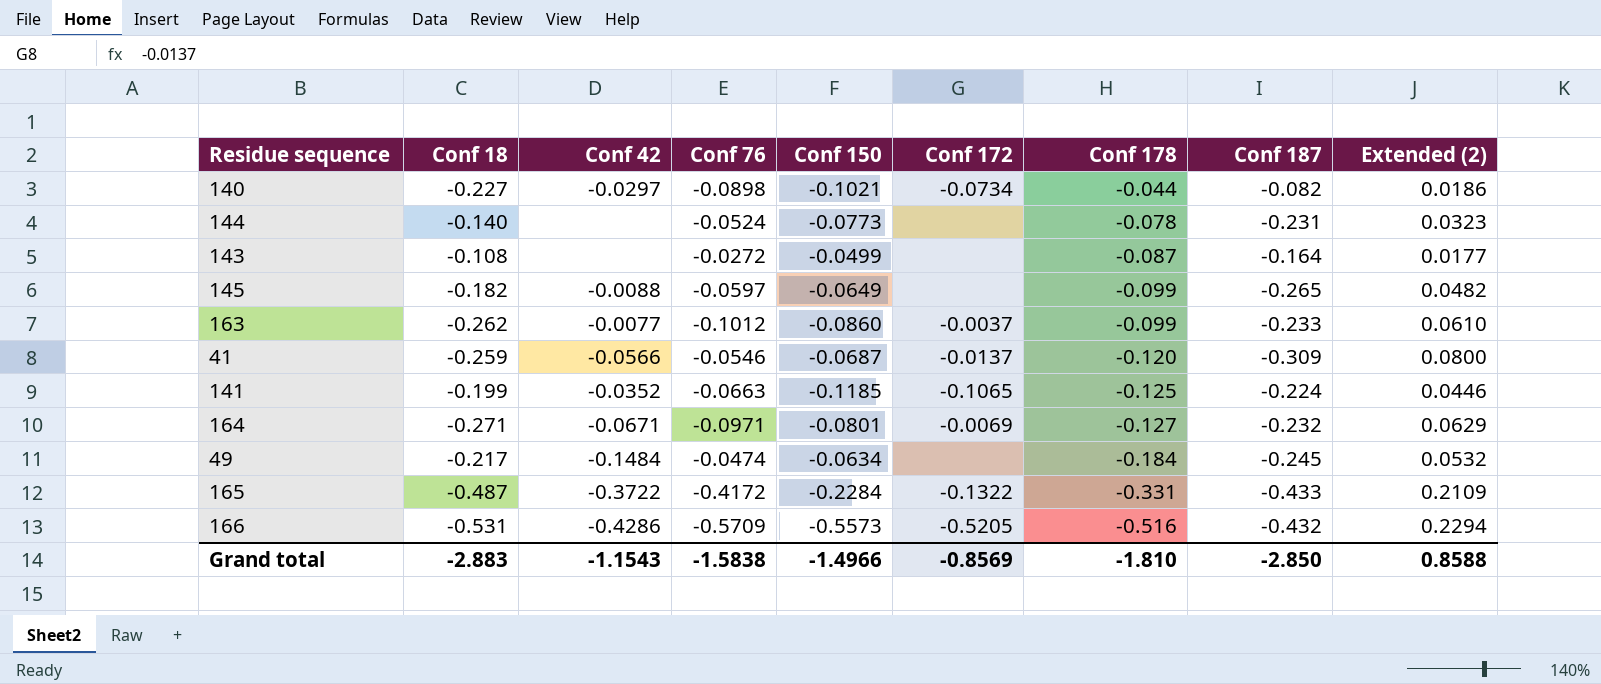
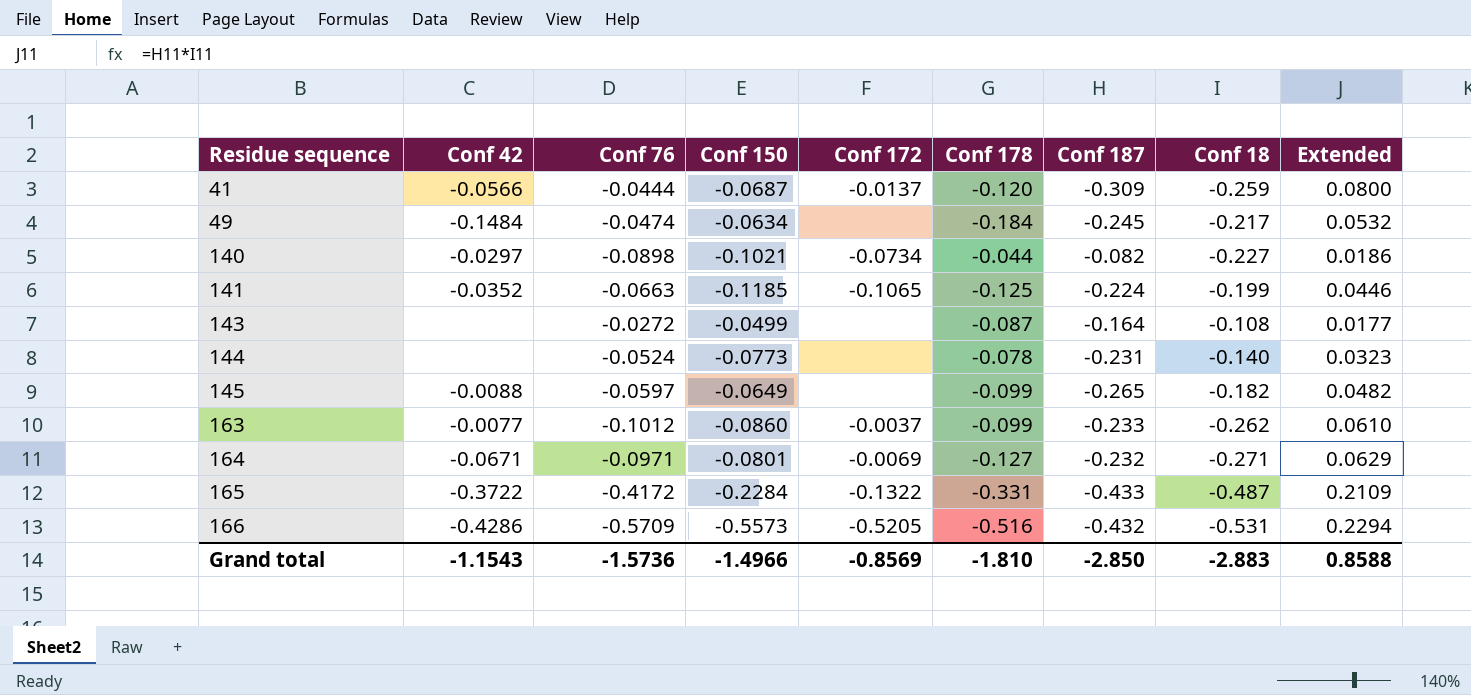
row order: Conf 178 descending -> Residue sequence ascending
column Conf 18 | position: 2 -> 8
column name: Extended (2) -> Extended
41 | Conf 76: -0.0546 -> -0.0444
Grand total | Conf 76: -1.5838 -> -1.5736

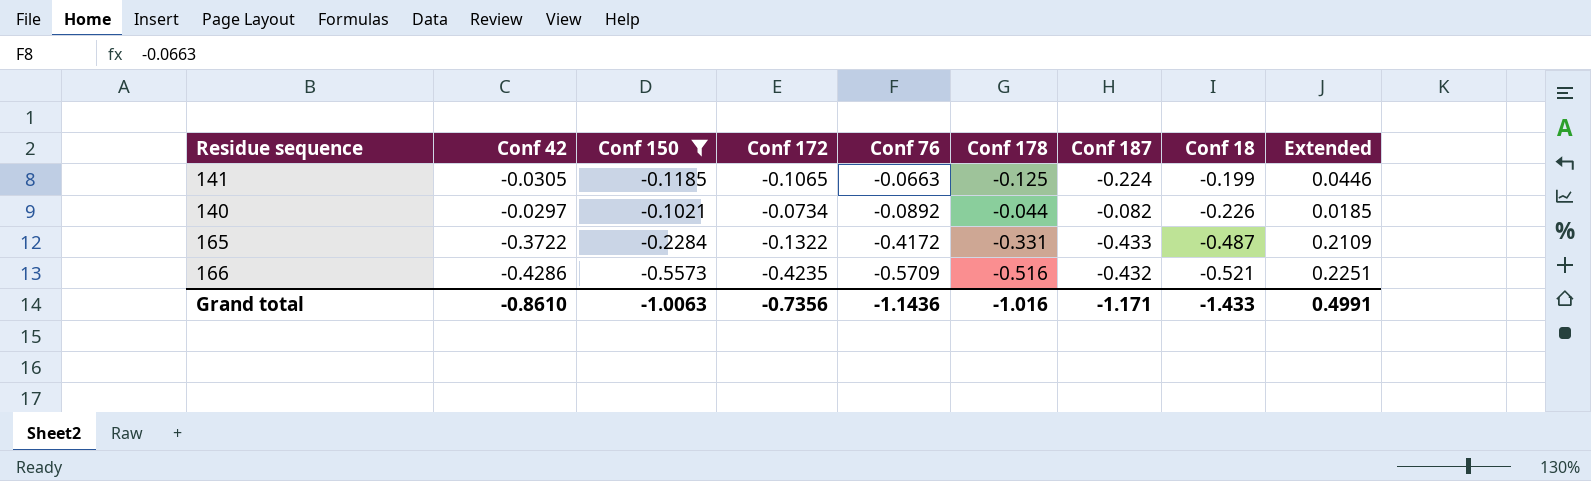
filter: none -> Conf 150 <= -0.1021
row order: Residue sequence ascending -> Conf 76 descending
column Conf 76 | position: 3 -> 5
141 | Conf 42: -0.0352 -> -0.0305
140 | Conf 76: -0.0898 -> -0.0892
140 | Conf 18: -0.227 -> -0.226
140 | Extended: 0.0186 -> 0.0185
166 | Conf 172: -0.5205 -> -0.4235
166 | Conf 18: -0.531 -> -0.521
166 | Extended: 0.2294 -> 0.2251
Grand total | Conf 42: -1.1543 -> -0.8610
Grand total | Conf 150: -1.4966 -> -1.0063
Grand total | Conf 172: -0.8569 -> -0.7356
Grand total | Conf 76: -1.5736 -> -1.1436
Grand total | Conf 178: -1.810 -> -1.016
Grand total | Conf 187: -2.850 -> -1.171
Grand total | Conf 18: -2.883 -> -1.433
Grand total | Extended: 0.8588 -> 0.4991

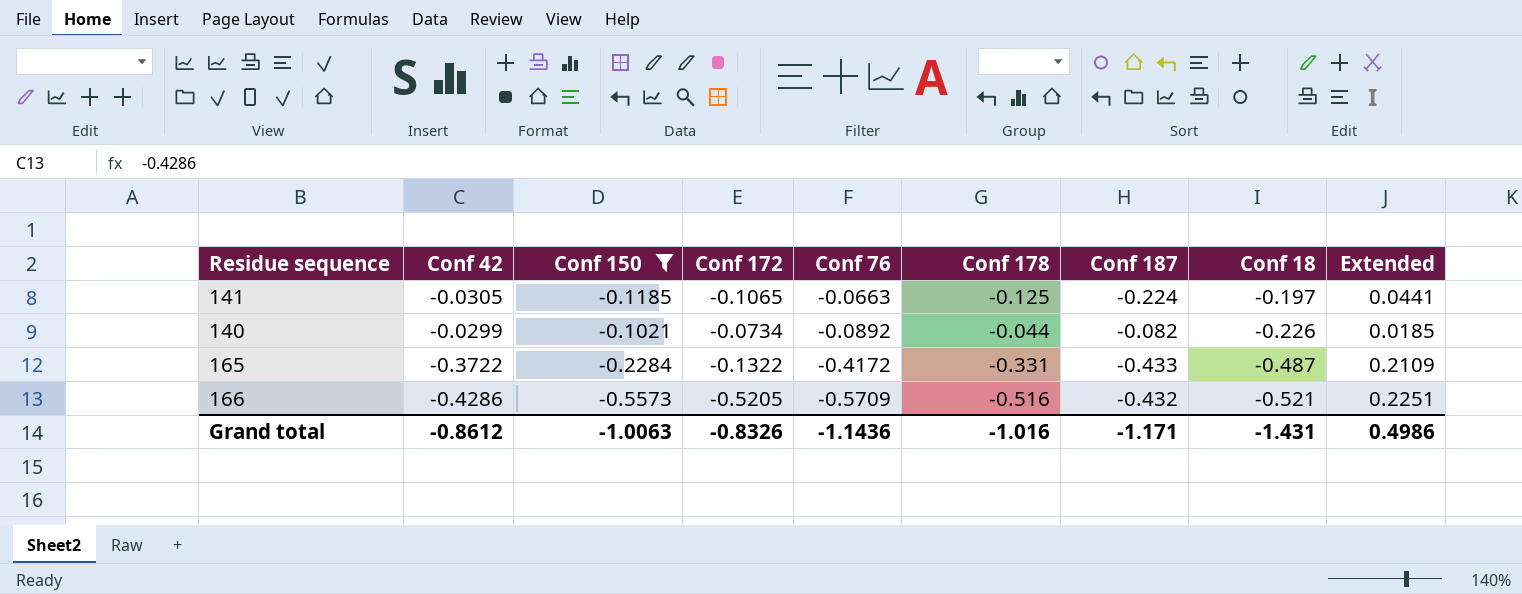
141 | Conf 18: -0.199 -> -0.197
141 | Extended: 0.0446 -> 0.0441
140 | Conf 42: -0.0297 -> -0.0299
166 | Conf 172: -0.4235 -> -0.5205
Grand total | Conf 42: -0.8610 -> -0.8612
Grand total | Conf 172: -0.7356 -> -0.8326
Grand total | Conf 18: -1.433 -> -1.431
Grand total | Extended: 0.4991 -> 0.4986

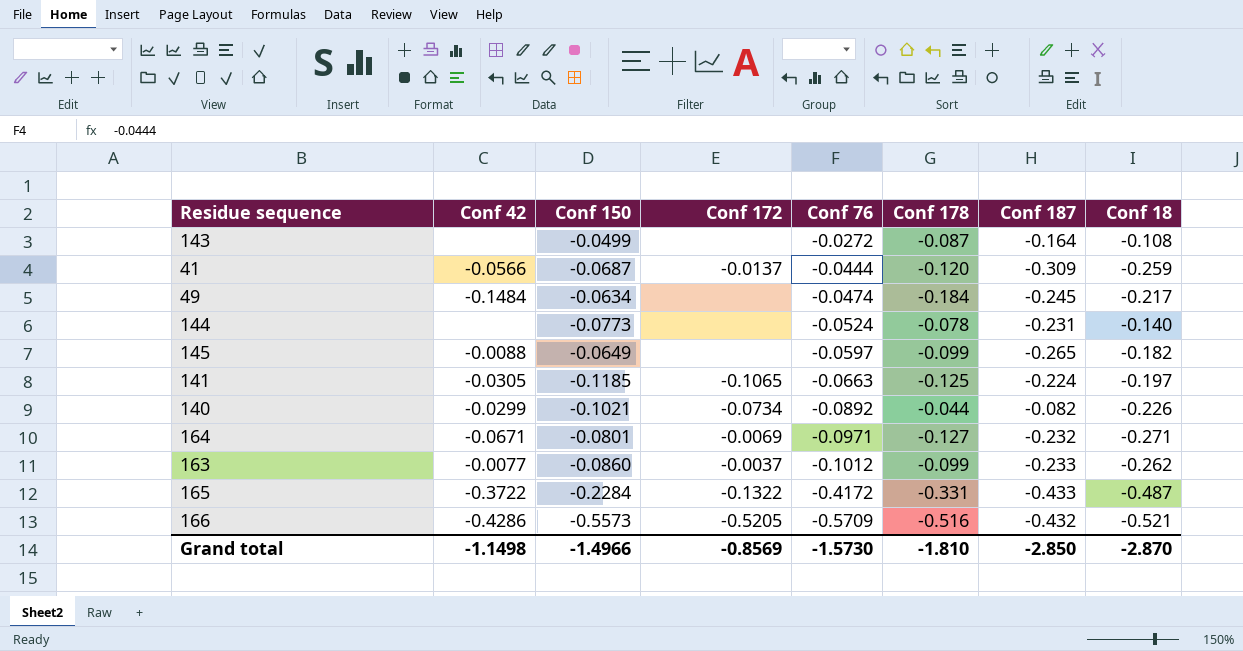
filter: Conf 150 <= -0.1021 -> none
column Extended | formula: [Conf 187] * [Conf 18] -> none
Grand total | Conf 42: -0.8612 -> -1.1498
Grand total | Conf 150: -1.0063 -> -1.4966
Grand total | Conf 172: -0.8326 -> -0.8569
Grand total | Conf 76: -1.1436 -> -1.5730
Grand total | Conf 178: -1.016 -> -1.810
Grand total | Conf 187: -1.171 -> -2.850
Grand total | Conf 18: -1.431 -> -2.870

